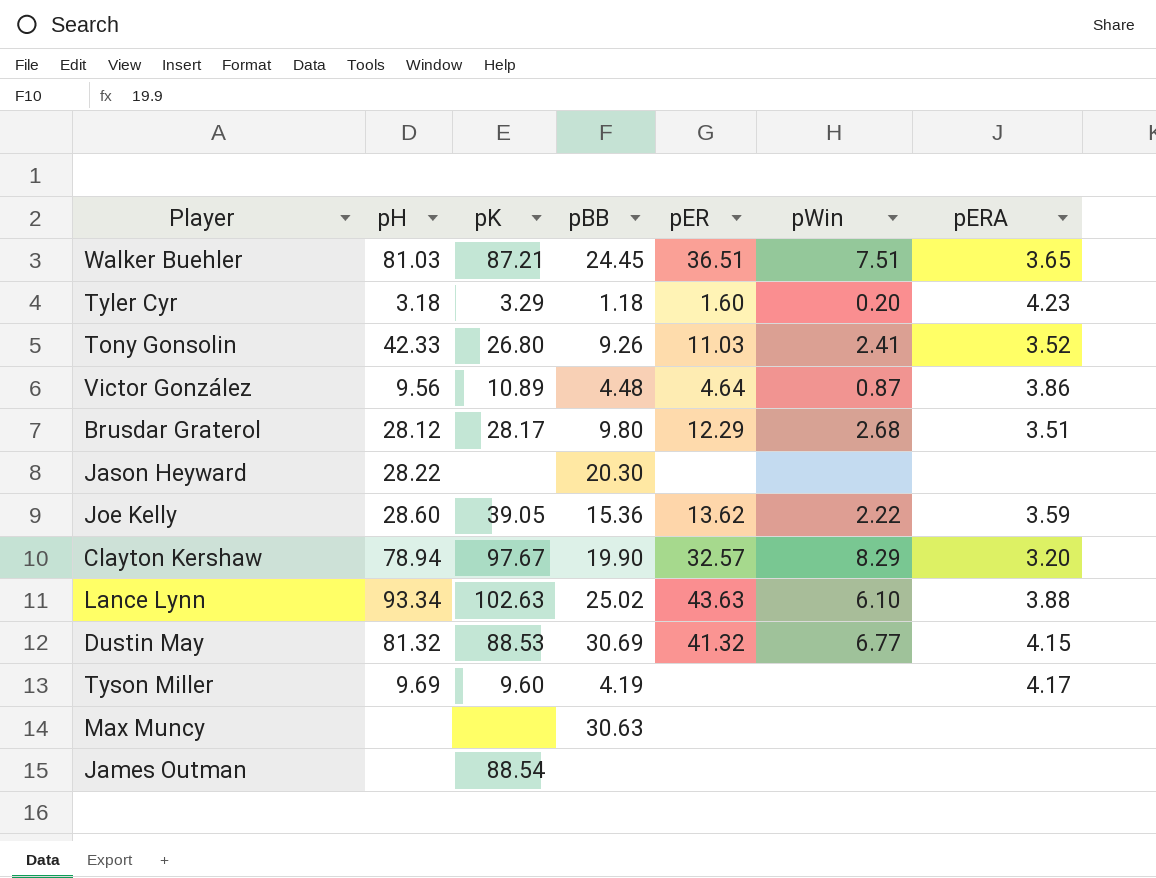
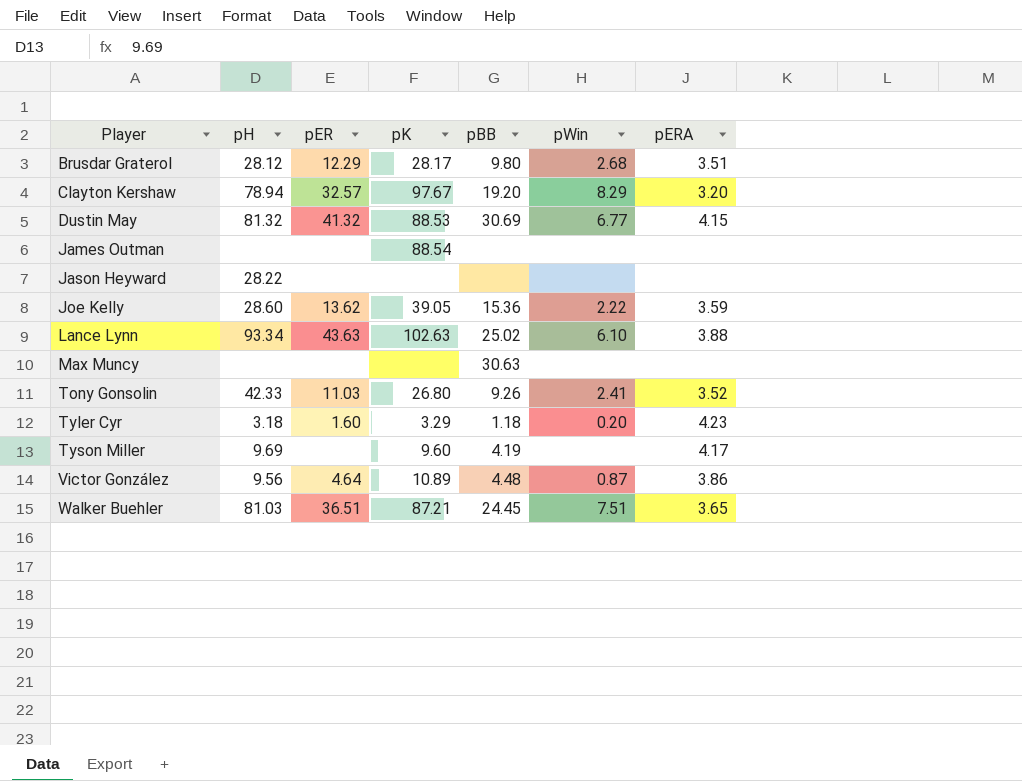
row order: none -> Player ascending
column pER | position: 5 -> 3
Clayton Kershaw | pBB: 19.90 -> 19.20
Jason Heyward | pBB: 20.30 -> none

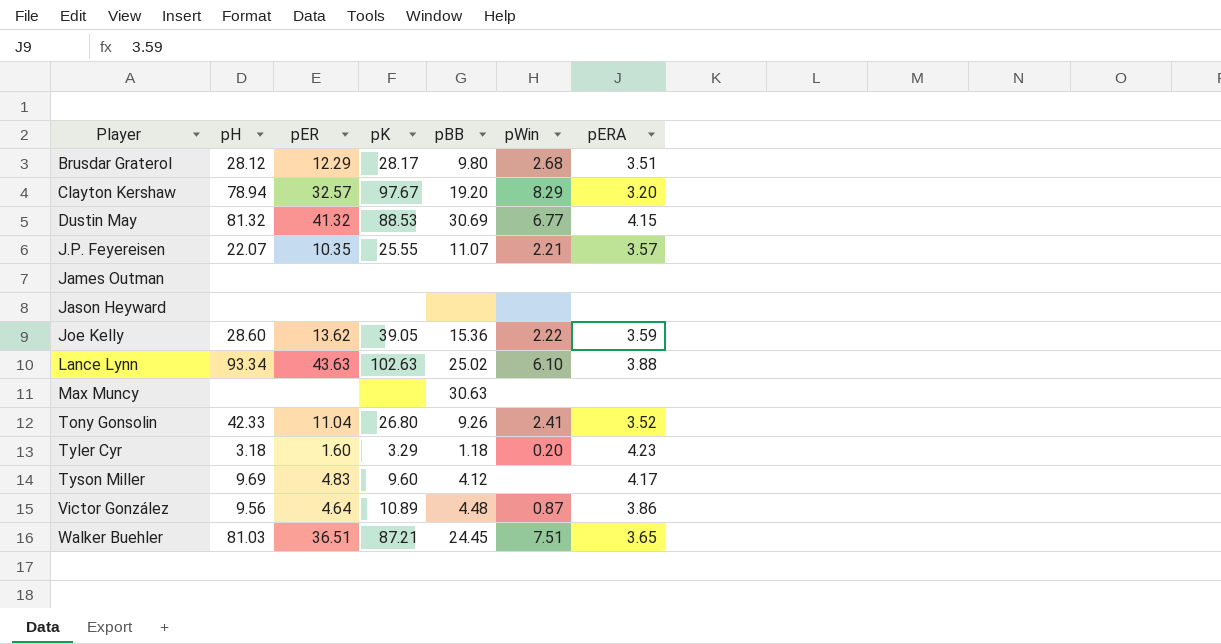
row J.P. Feyereisen: none -> 22.07 | 10.35 | 25.55 | 11.07 | 2.21 | 3.57
James Outman | pK: 88.54 -> none
Jason Heyward | pH: 28.22 -> none
Tony Gonsolin | pER: 11.03 -> 11.04
Tyson Miller | pER: none -> 4.83
Tyson Miller | pBB: 4.19 -> 4.12

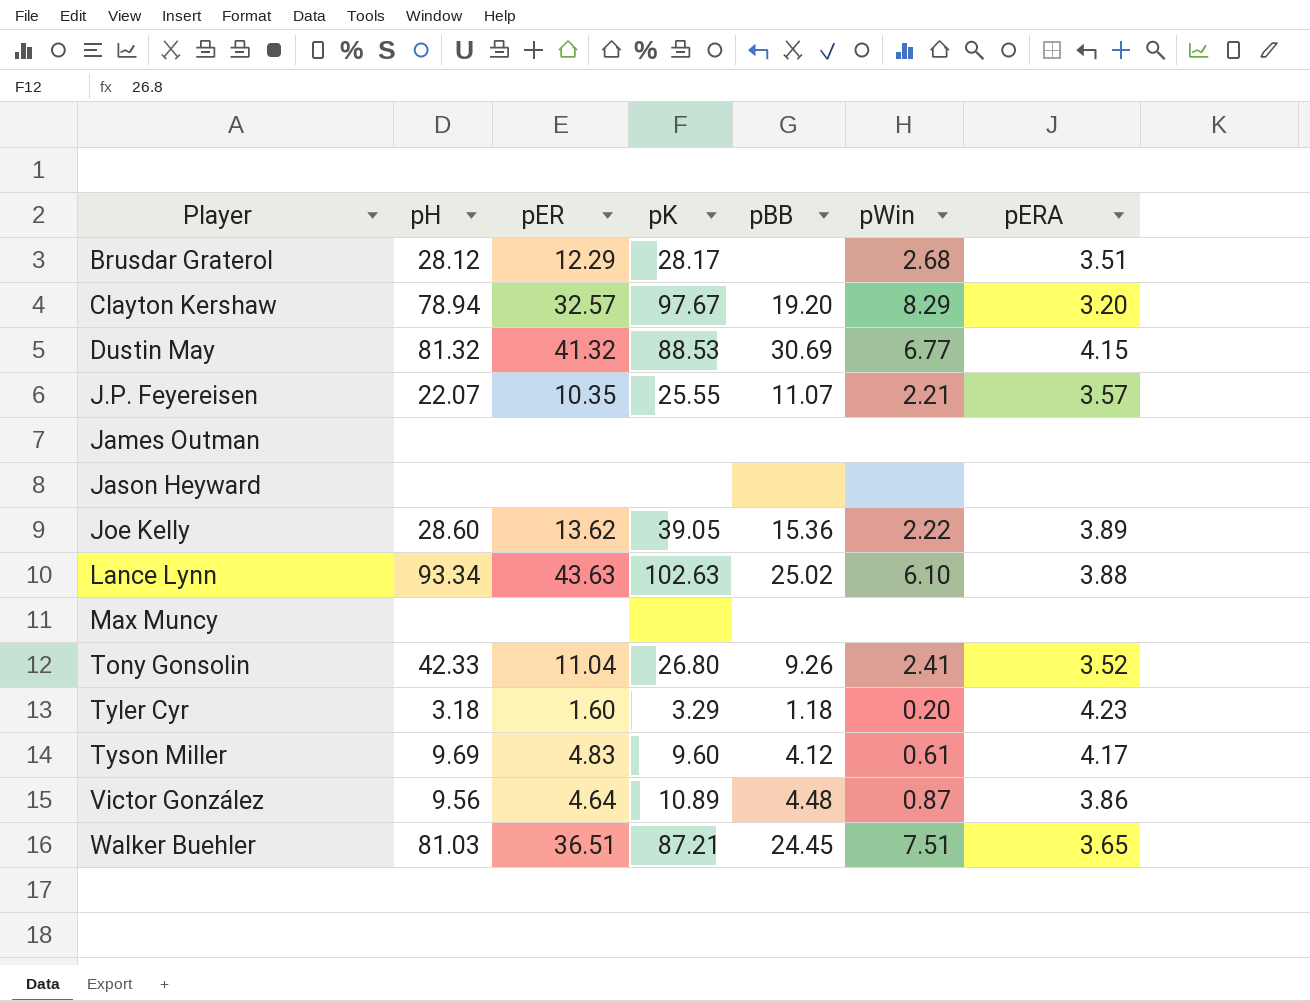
Brusdar Graterol | pBB: 9.80 -> none
Joe Kelly | pERA: 3.59 -> 3.89
Max Muncy | pBB: 30.63 -> none
Tyson Miller | pWin: none -> 0.61

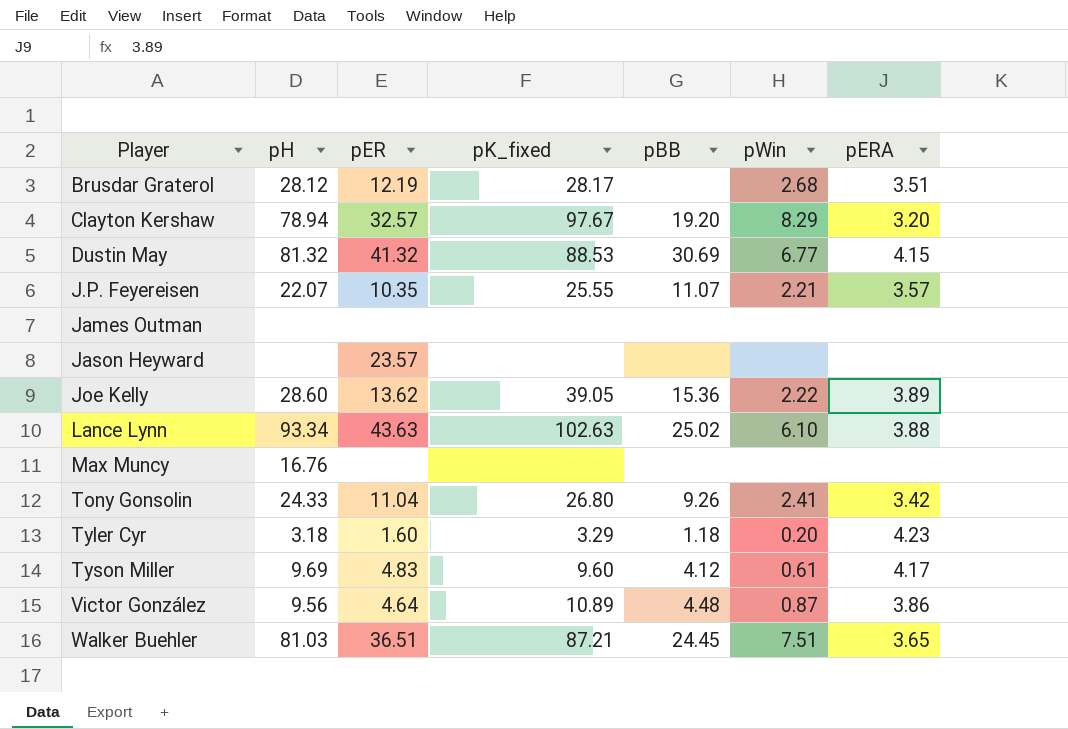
column name: pK -> pK_fixed
Brusdar Graterol | pER: 12.29 -> 12.19
Jason Heyward | pER: none -> 23.57
Max Muncy | pH: none -> 16.76
Tony Gonsolin | pH: 42.33 -> 24.33
Tony Gonsolin | pERA: 3.52 -> 3.42

